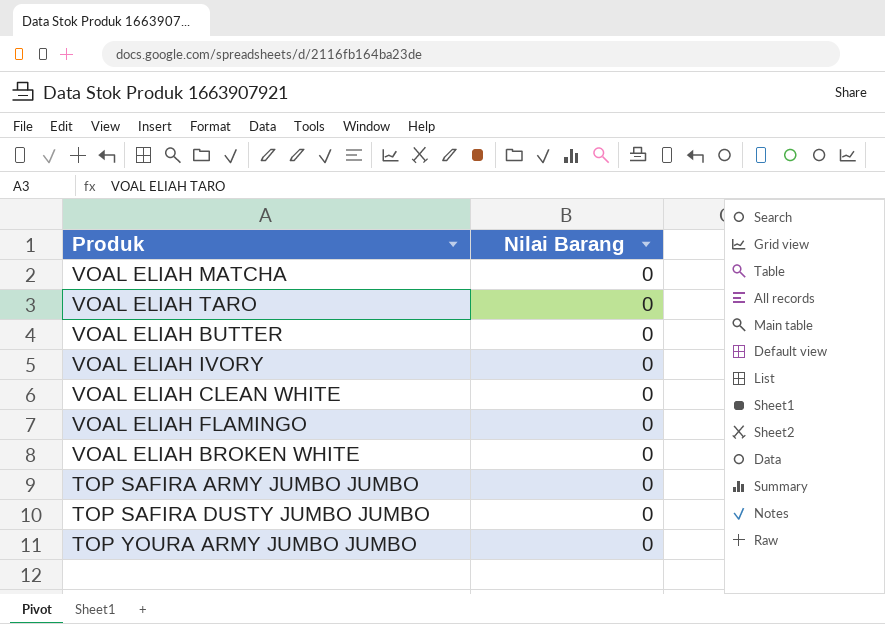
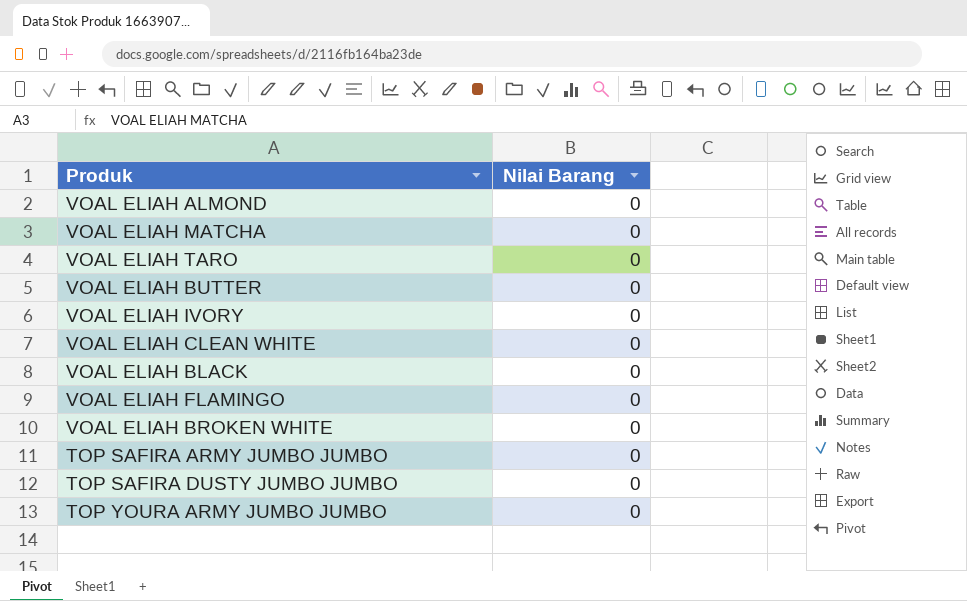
row VOAL ELIAH ALMOND: none -> 0
row VOAL ELIAH BLACK: none -> 0

